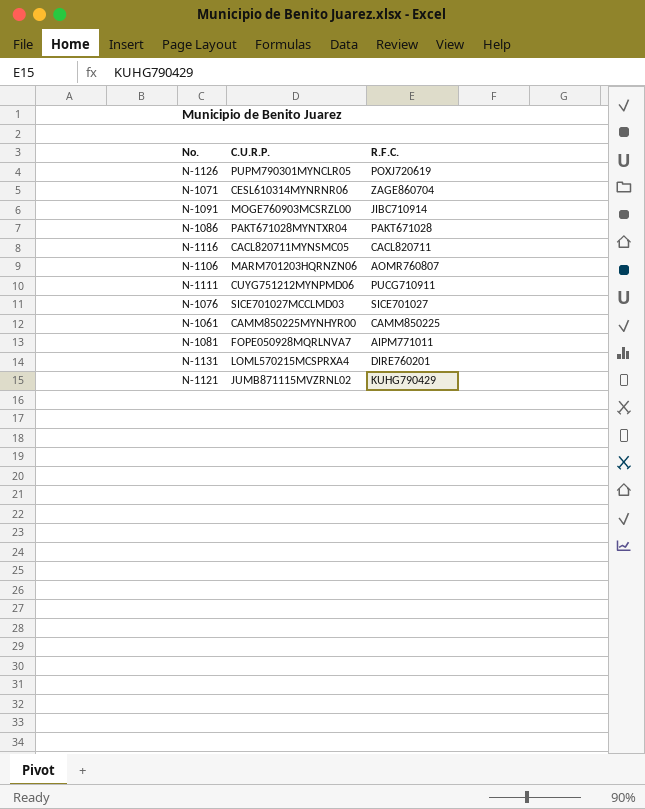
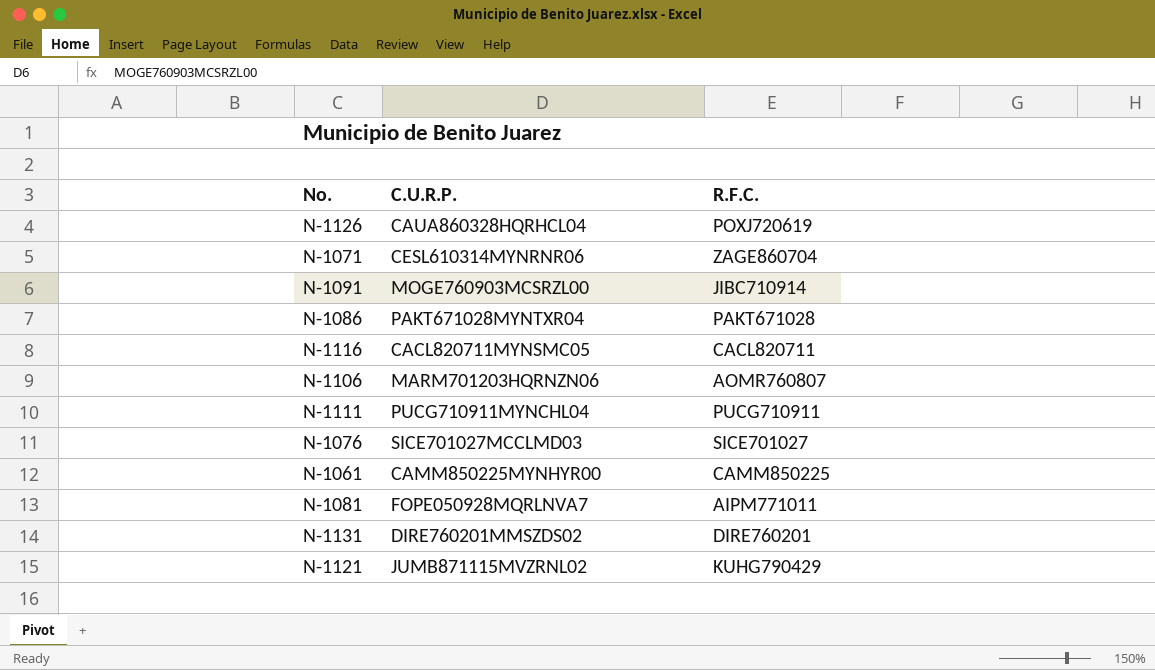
N-1126 | C.U.R.P.: PUPM790301MYNCLR05 -> CAUA860328HQRHCL04
N-1111 | C.U.R.P.: CUYG751212MYNPMD06 -> PUCG710911MYNCHL04
N-1131 | C.U.R.P.: LOML570215MCSPRXA4 -> DIRE760201MMSZDS02

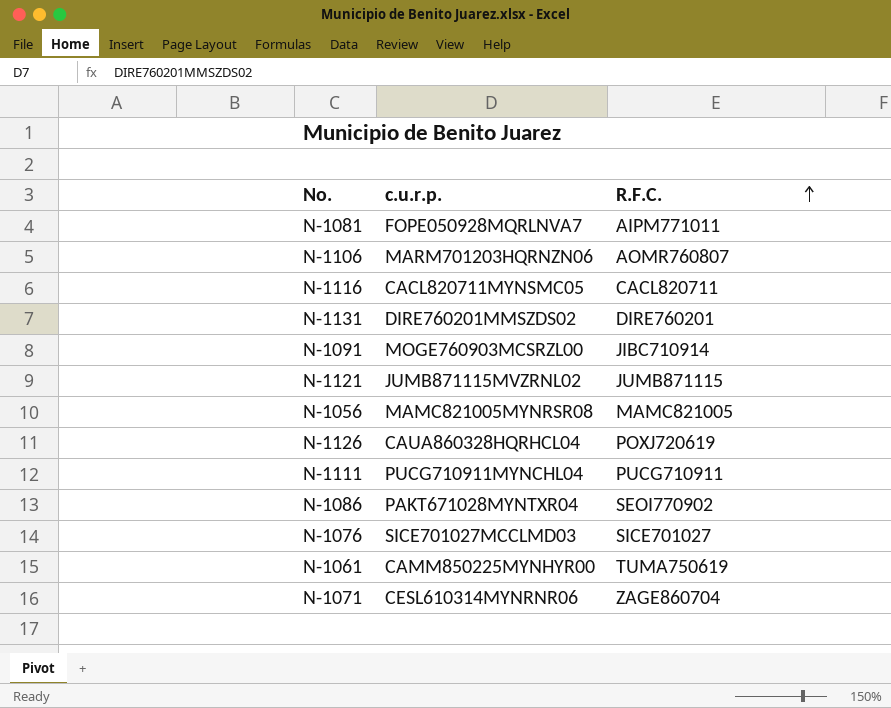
row order: none -> R.F.C. ascending
column name: C.U.R.P. -> c.u.r.p.
N-1121 | R.F.C.: KUHG790429 -> JUMB871115
row N-1056: none -> MAMC821005MYNRSR08 | MAMC821005
N-1086 | R.F.C.: PAKT671028 -> SEOI770902
N-1061 | R.F.C.: CAMM850225 -> TUMA750619

